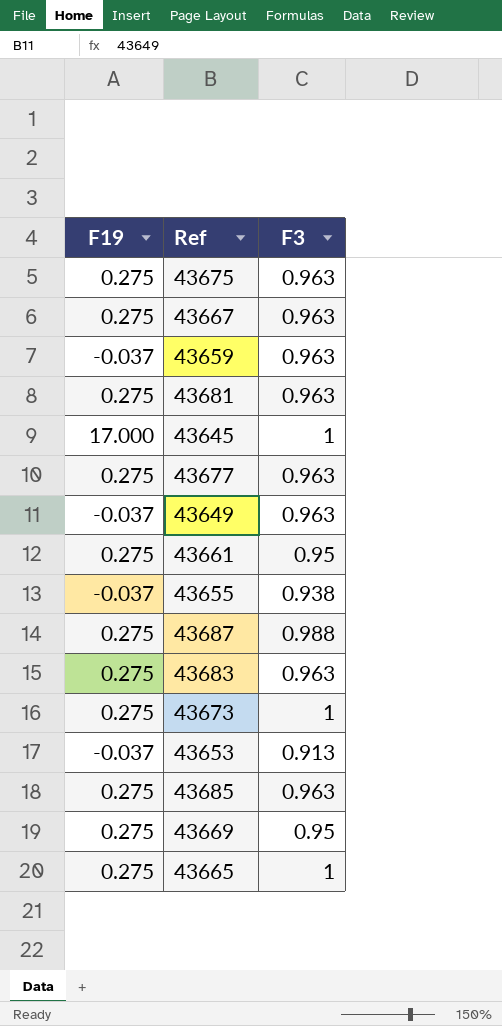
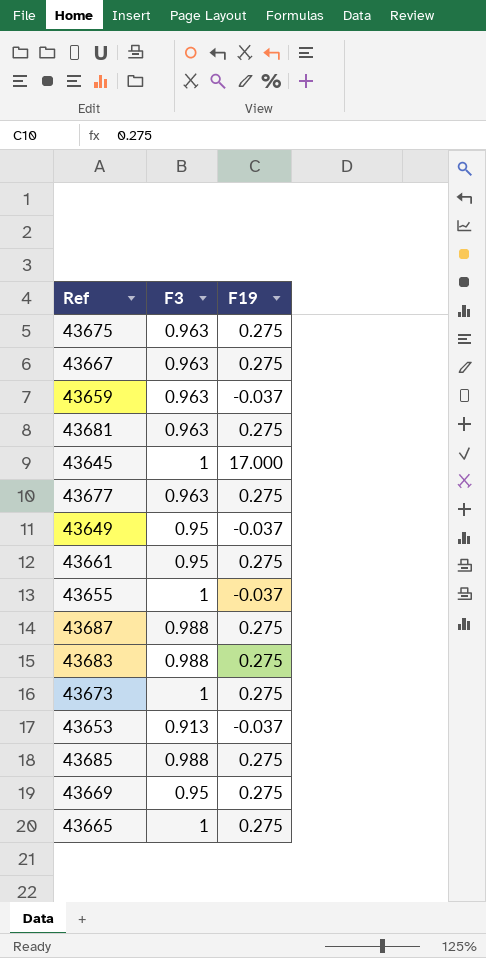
column F19 | position: 1 -> 3
43649 | F3: 0.963 -> 0.95
43655 | F3: 0.938 -> 1
43683 | F3: 0.963 -> 0.988
43685 | F3: 0.963 -> 0.988

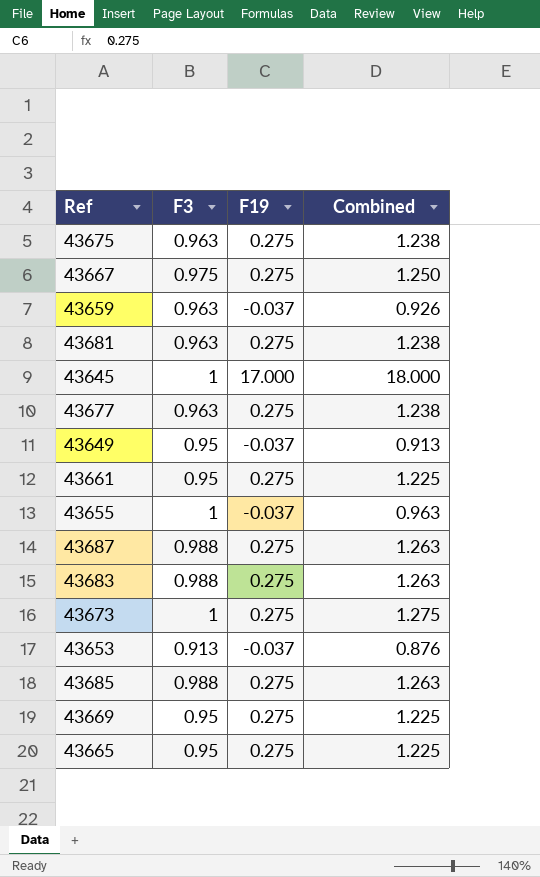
column Combined | formula: none -> [F3] + [F19]
43667 | F3: 0.963 -> 0.975
43665 | F3: 1 -> 0.95

